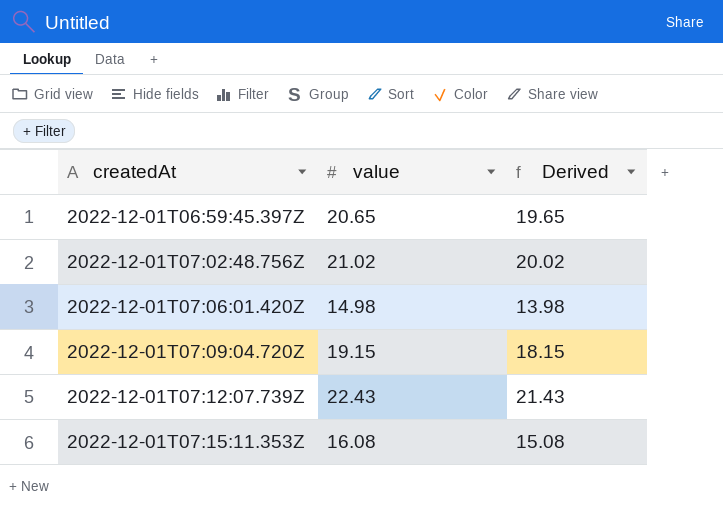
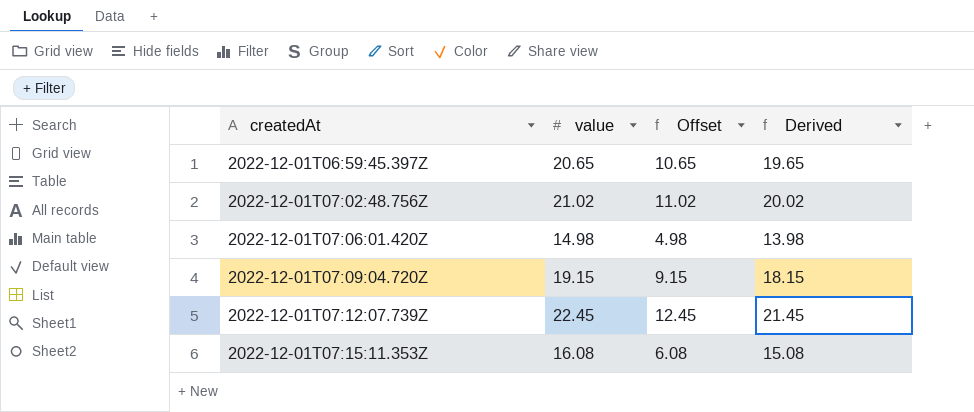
column Offset | formula: none -> [value] - 10
2022-12-01T07:12:07.739Z | value: 22.43 -> 22.45
2022-12-01T07:12:07.739Z | Derived: 21.43 -> 21.45

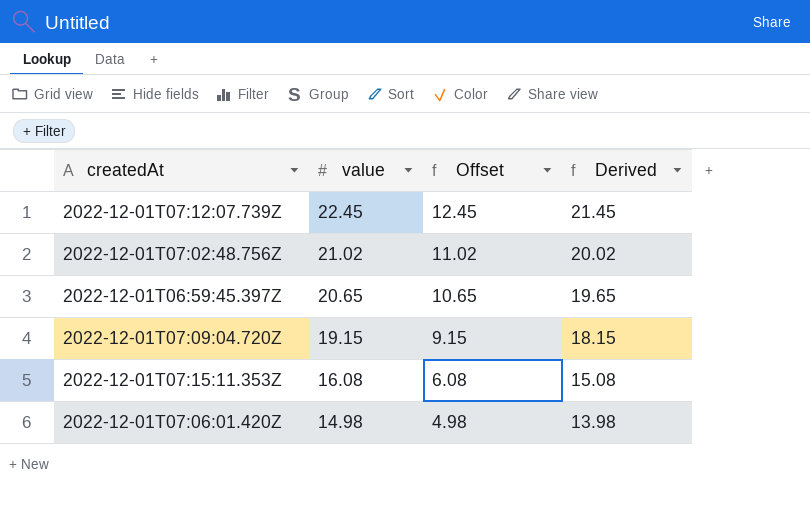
row order: createdAt ascending -> value descending

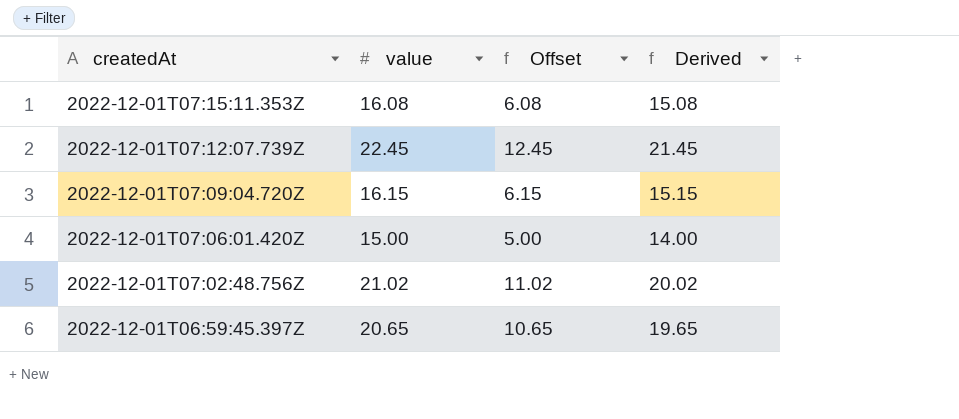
row order: value descending -> createdAt descending
2022-12-01T07:09:04.720Z | value: 19.15 -> 16.15
2022-12-01T07:09:04.720Z | Offset: 9.15 -> 6.15
2022-12-01T07:09:04.720Z | Derived: 18.15 -> 15.15
2022-12-01T07:06:01.420Z | value: 14.98 -> 15.00
2022-12-01T07:06:01.420Z | Offset: 4.98 -> 5.00
2022-12-01T07:06:01.420Z | Derived: 13.98 -> 14.00

